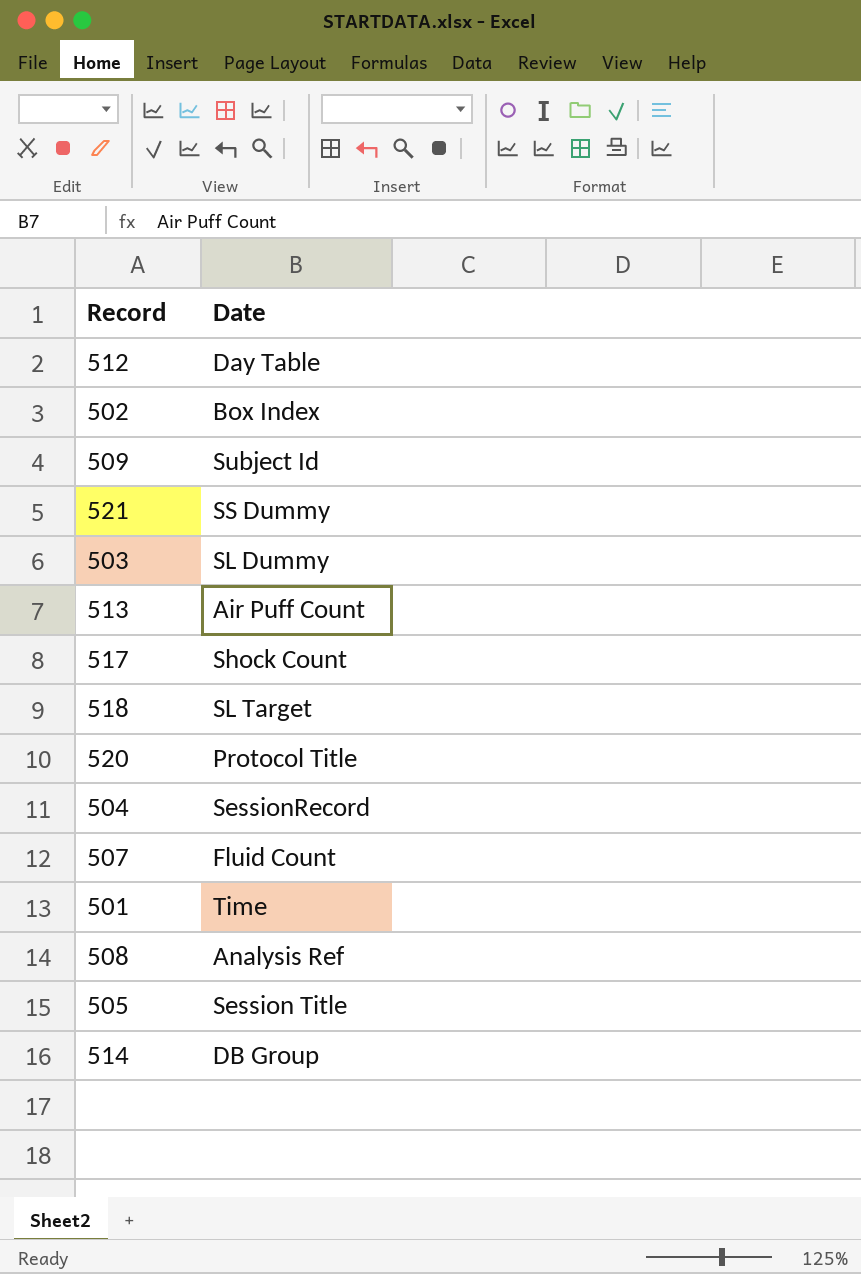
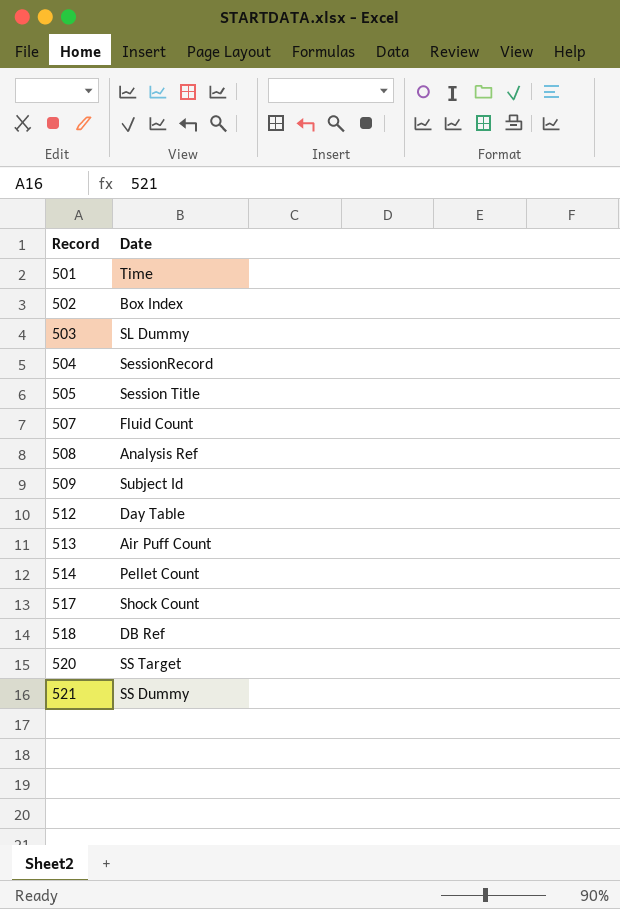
row order: none -> Record ascending
514 | Date: DB Group -> Pellet Count
518 | Date: SL Target -> DB Ref
520 | Date: Protocol Title -> SS Target

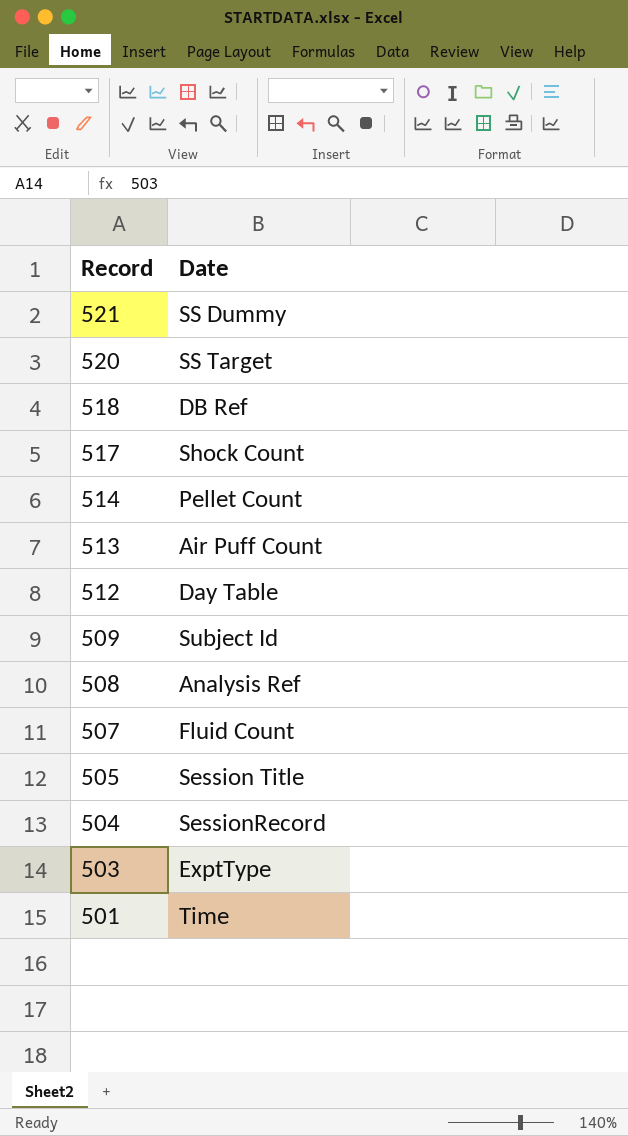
row order: Record ascending -> Record descending
row 502: Box Index -> none
503 | Date: SL Dummy -> ExptType

